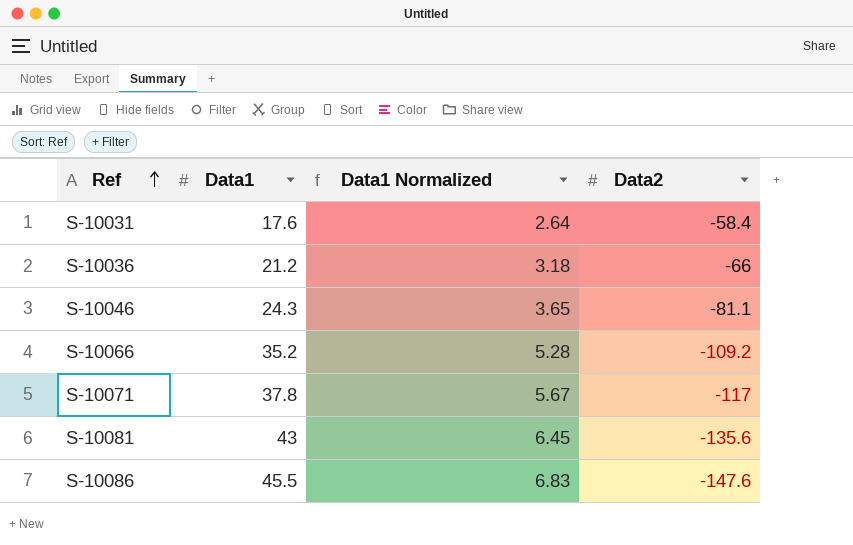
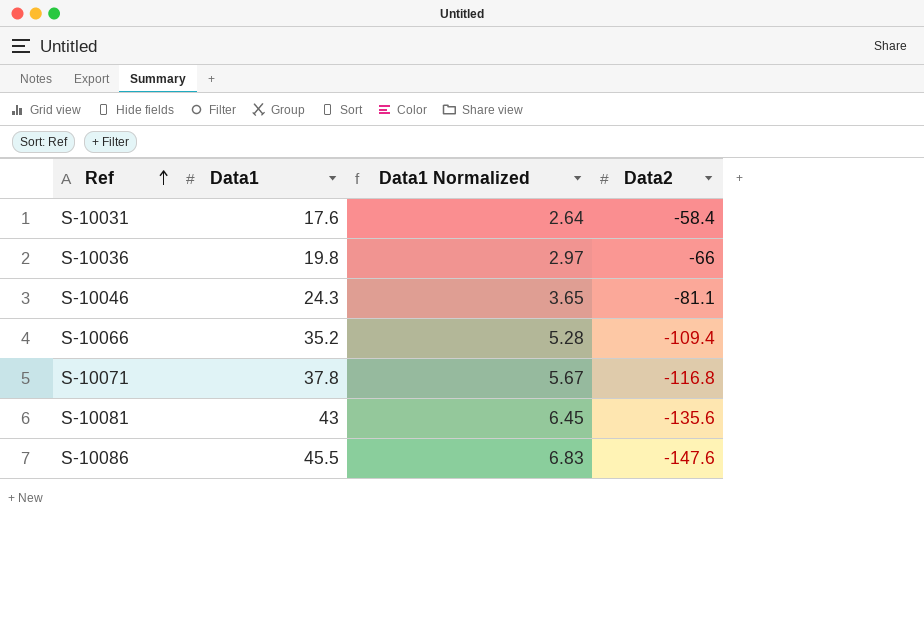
S-10036 | Data1: 21.2 -> 19.8
S-10036 | Data1 Normalized: 3.18 -> 2.97
S-10066 | Data2: -109.2 -> -109.4
S-10071 | Data2: -117 -> -116.8

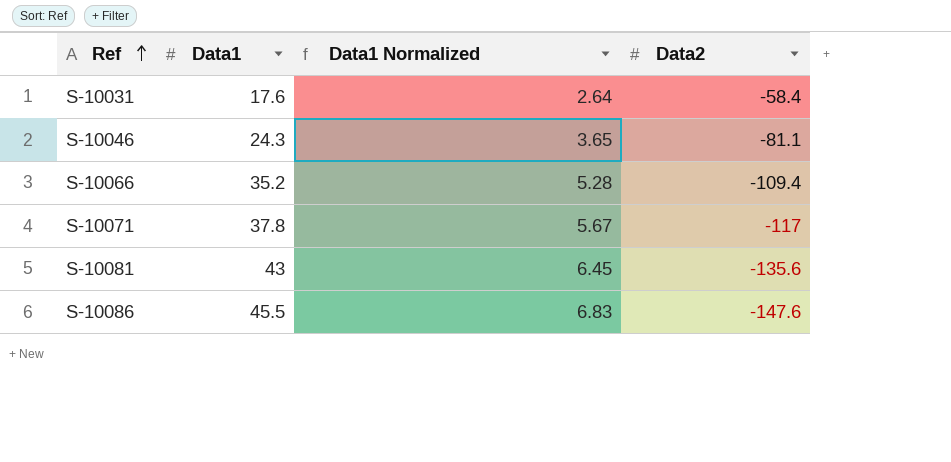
row S-10036: 19.8 | 2.97 | -66 -> none
S-10071 | Data2: -116.8 -> -117

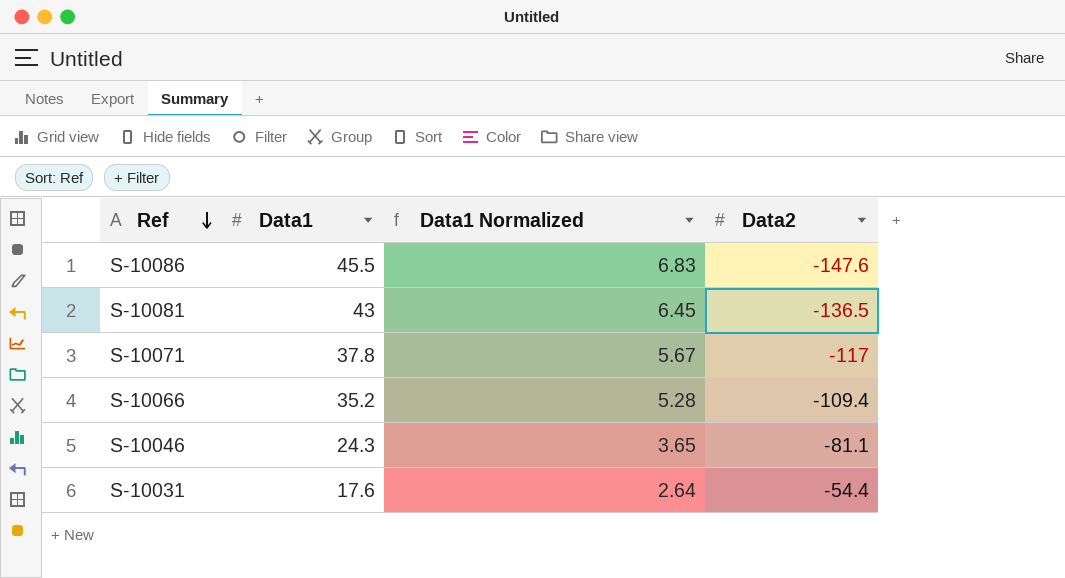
row order: Ref ascending -> Ref descending
S-10081 | Data2: -135.6 -> -136.5
S-10031 | Data2: -58.4 -> -54.4

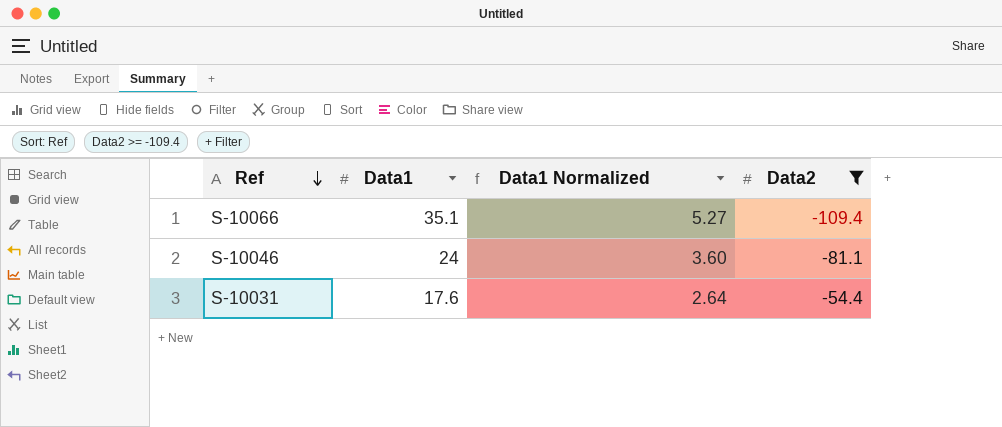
filter: none -> Data2 >= -109.4
S-10066 | Data1: 35.2 -> 35.1
S-10066 | Data1 Normalized: 5.28 -> 5.27
S-10046 | Data1: 24.3 -> 24
S-10046 | Data1 Normalized: 3.65 -> 3.60

